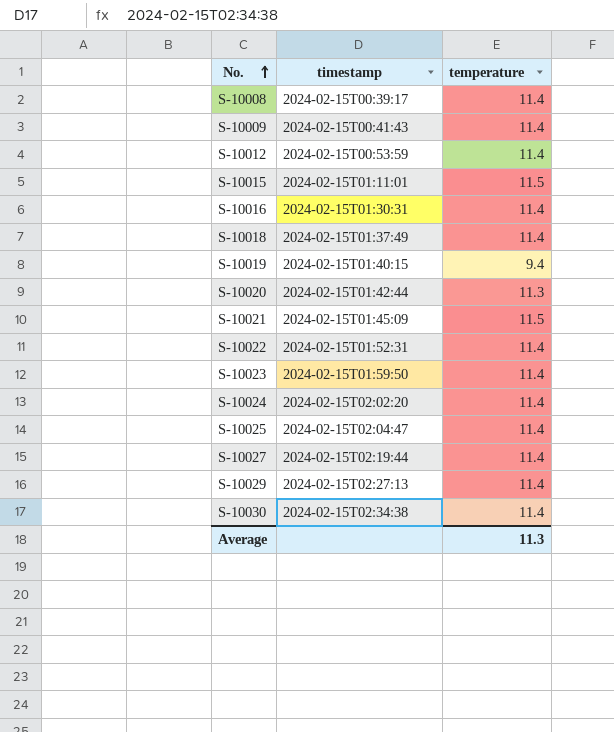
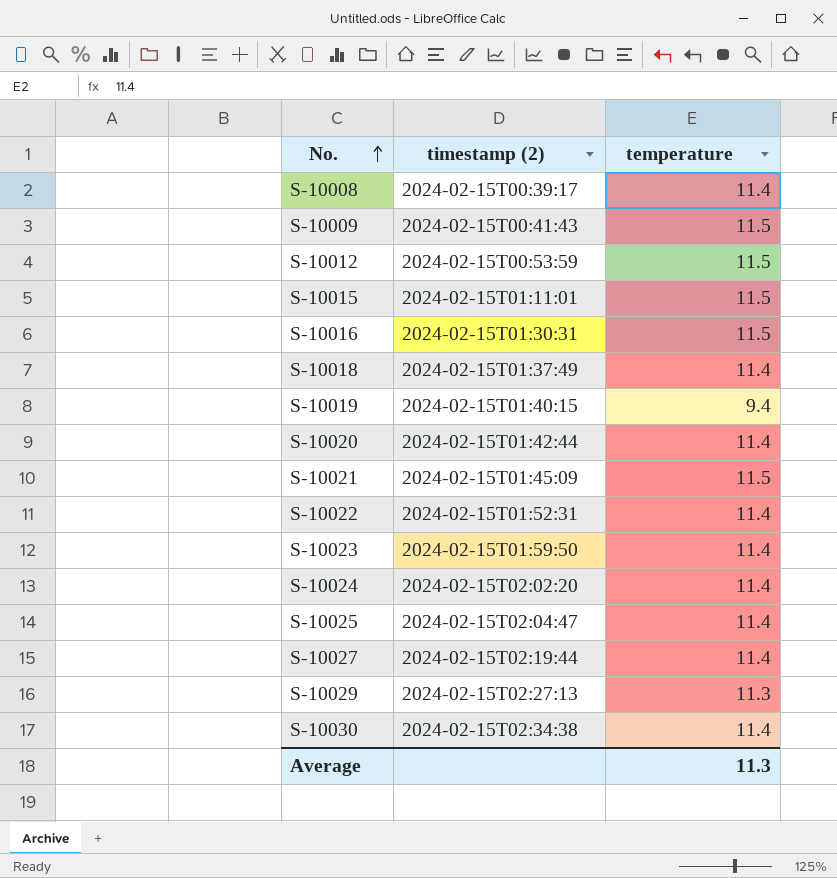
column name: timestamp -> timestamp (2)
S-10009 | temperature: 11.4 -> 11.5
S-10012 | temperature: 11.4 -> 11.5
S-10016 | temperature: 11.4 -> 11.5
S-10020 | temperature: 11.3 -> 11.4
S-10029 | temperature: 11.4 -> 11.3

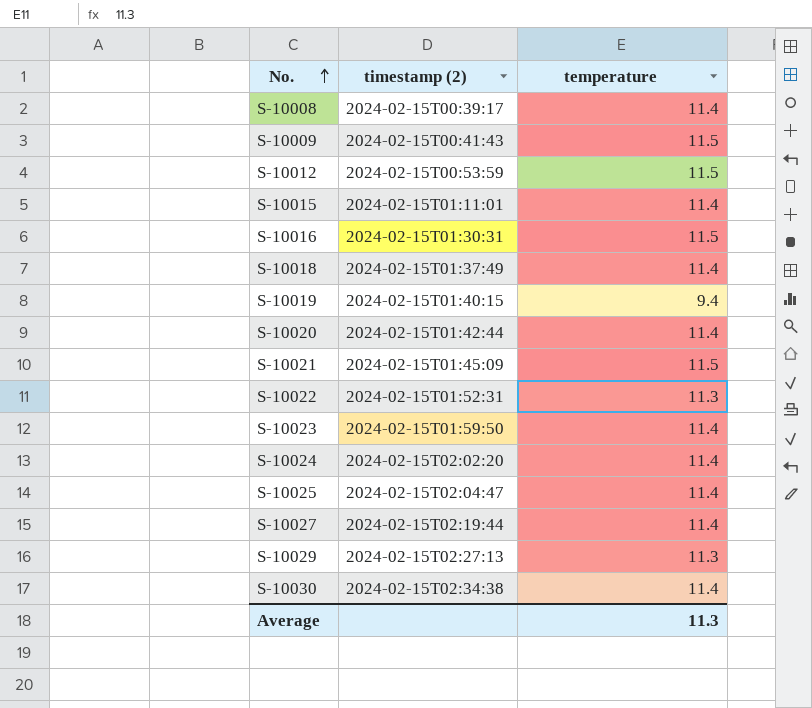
S-10015 | temperature: 11.5 -> 11.4
S-10022 | temperature: 11.4 -> 11.3

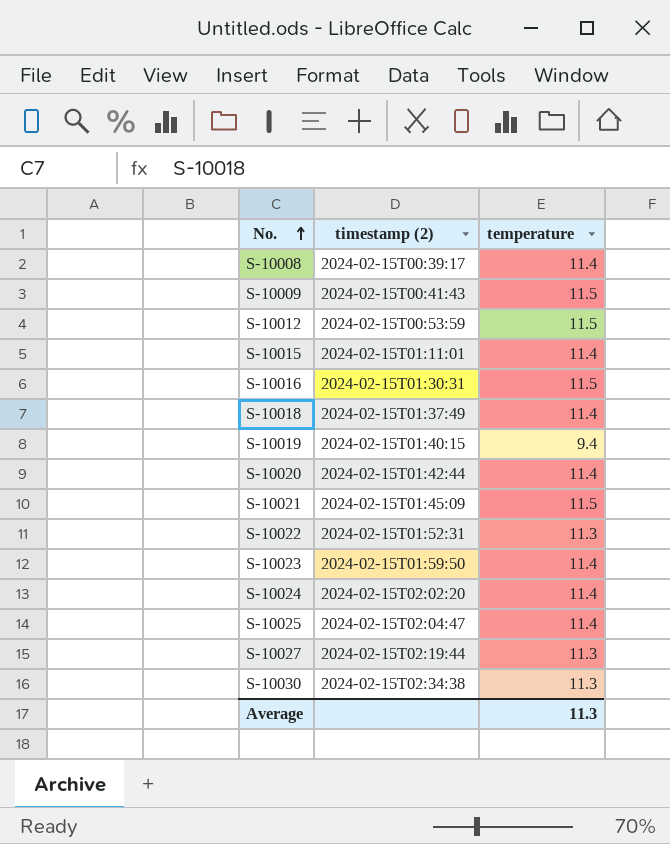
row S-10029: 2024-02-15T02:27:13 | 11.3 -> none
S-10027 | temperature: 11.4 -> 11.3
S-10030 | temperature: 11.4 -> 11.3

